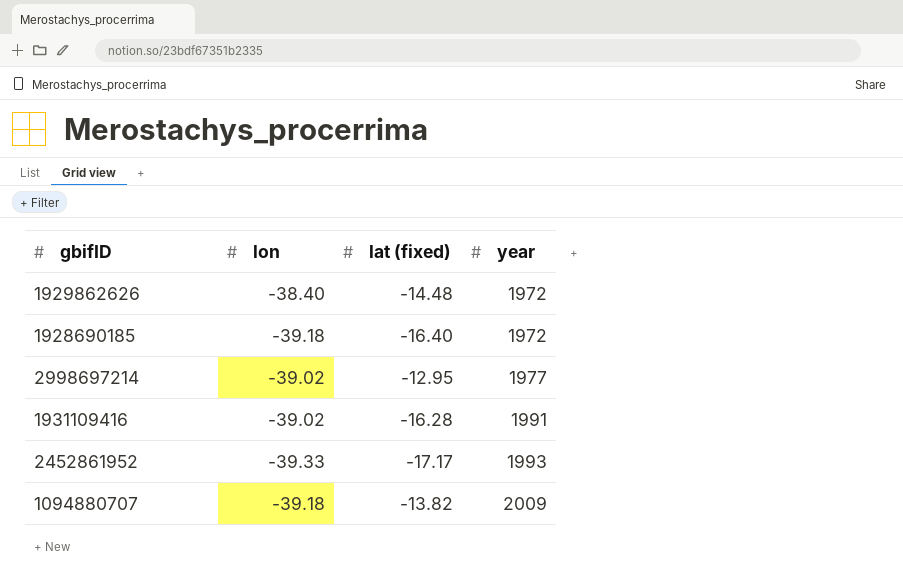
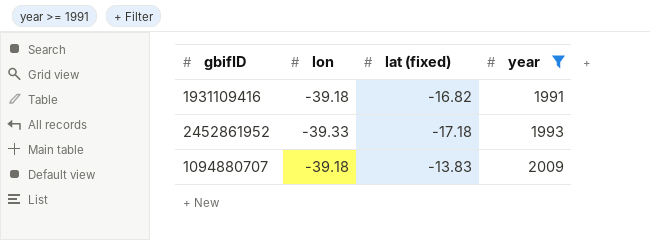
filter: none -> year >= 1991
1931109416 | lon: -39.02 -> -39.18
1931109416 | lat (fixed): -16.28 -> -16.82
2452861952 | lat (fixed): -17.17 -> -17.18
1094880707 | lat (fixed): -13.82 -> -13.83

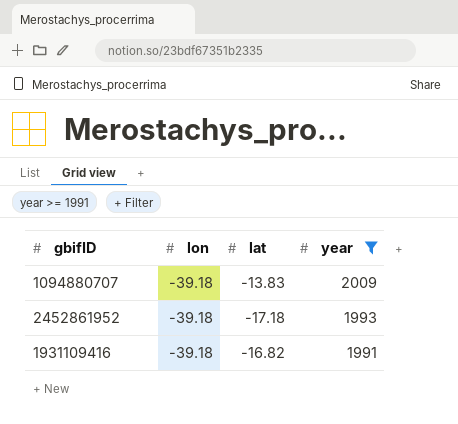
row order: year ascending -> year descending
column name: lat (fixed) -> lat
2452861952 | lon: -39.33 -> -39.18

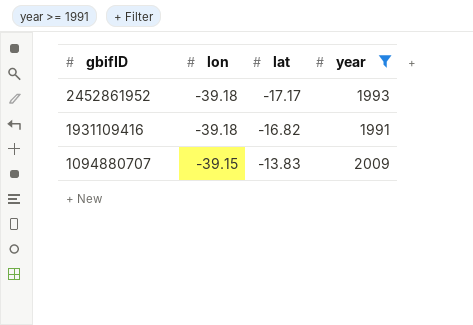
row order: year descending -> gbifID descending
2452861952 | lat: -17.18 -> -17.17
1094880707 | lon: -39.18 -> -39.15

